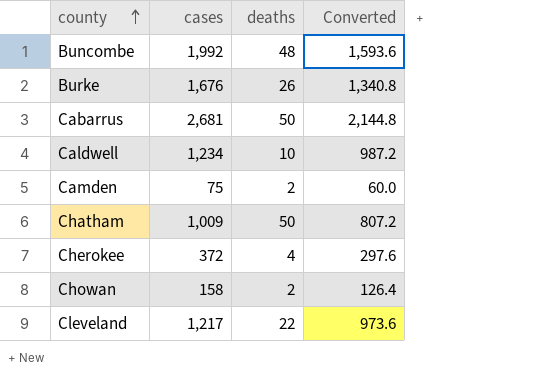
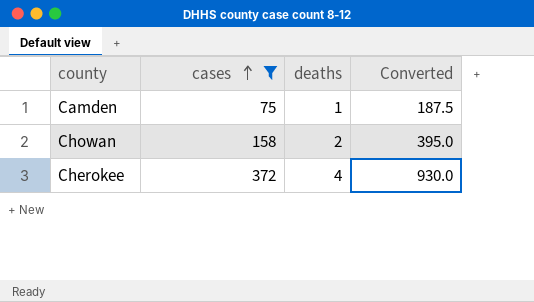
filter: none -> cases <= 372
row order: county ascending -> cases ascending
column Converted | formula: [cases] * 0.8 -> [cases] * 2.5
Camden | deaths: 2 -> 1

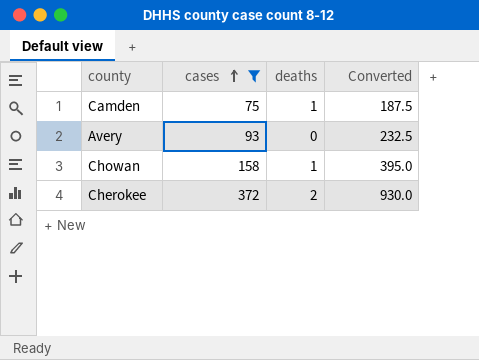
row Avery: none -> 93 | 0 | 232.5
Chowan | deaths: 2 -> 1
Cherokee | deaths: 4 -> 2

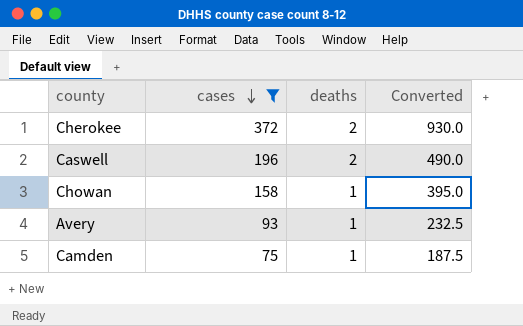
row order: cases ascending -> cases descending
row Caswell: none -> 196 | 2 | 490.0
Avery | deaths: 0 -> 1

